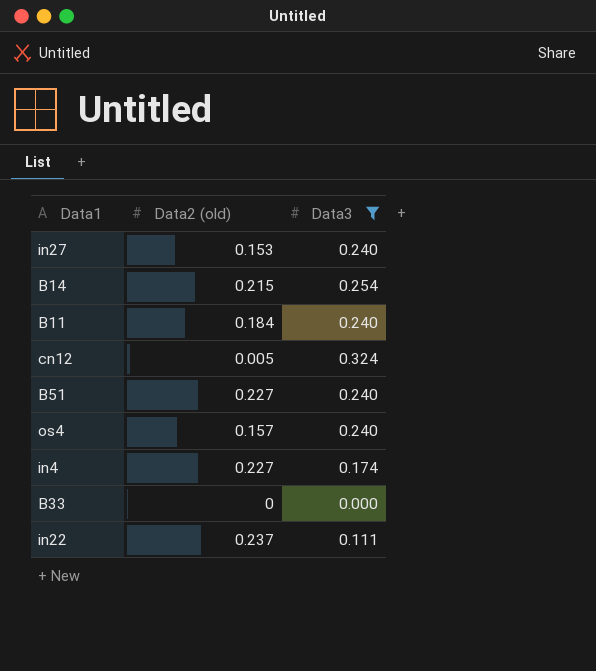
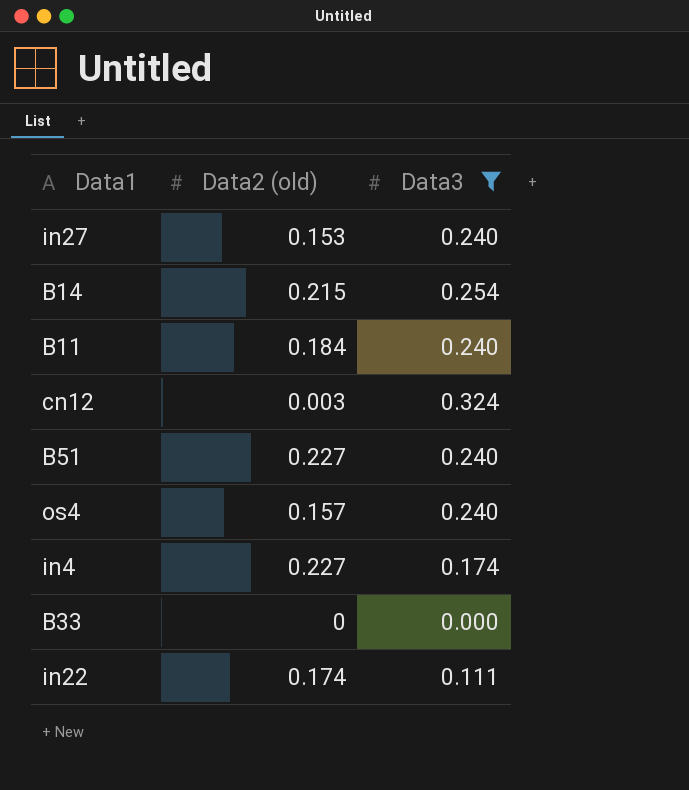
cn12 | Data2 (old): 0.005 -> 0.003
in22 | Data2 (old): 0.237 -> 0.174

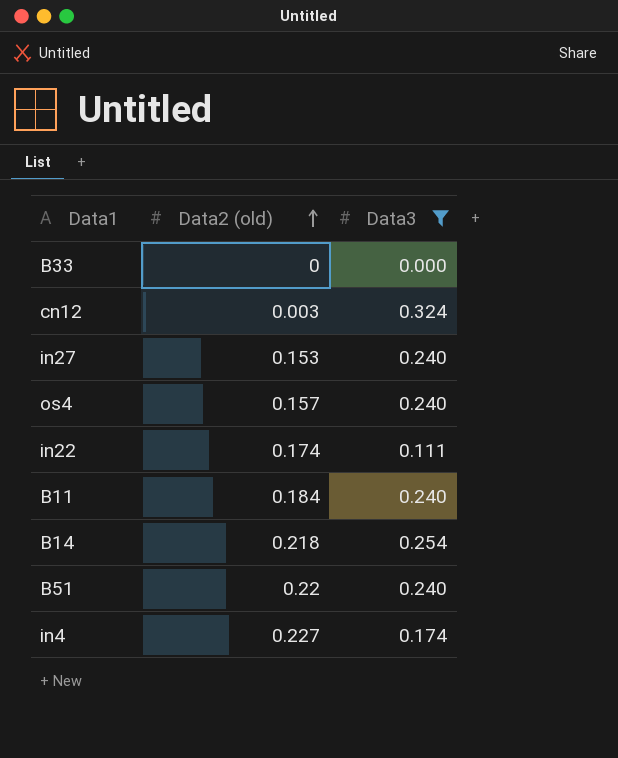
row order: none -> Data2 (old) ascending
B14 | Data2 (old): 0.215 -> 0.218
B51 | Data2 (old): 0.227 -> 0.22

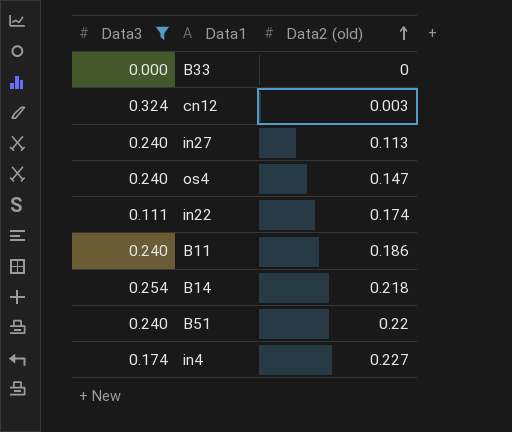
column Data3 | position: 3 -> 1
in27 | Data2 (old): 0.153 -> 0.113
os4 | Data2 (old): 0.157 -> 0.147
B11 | Data2 (old): 0.184 -> 0.186

